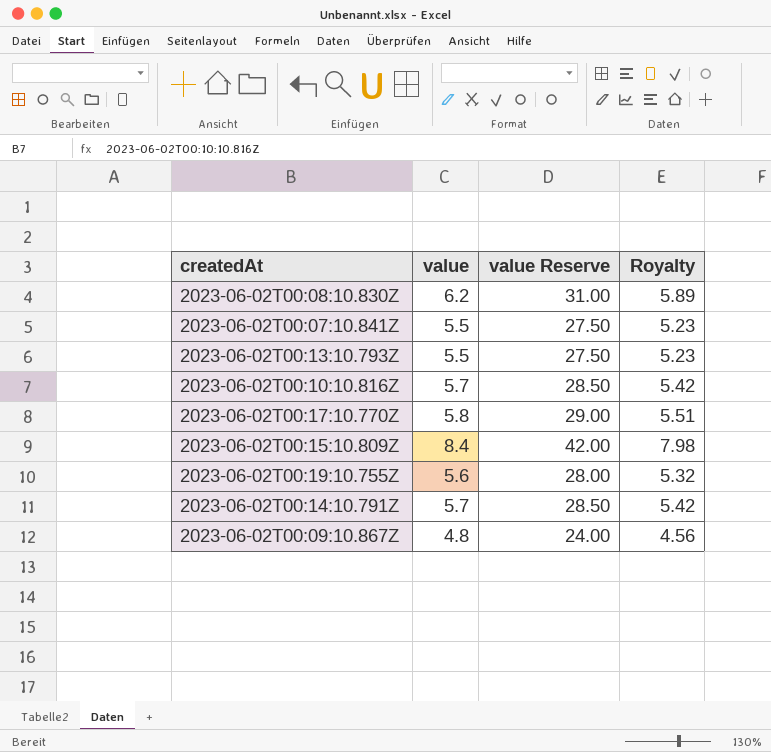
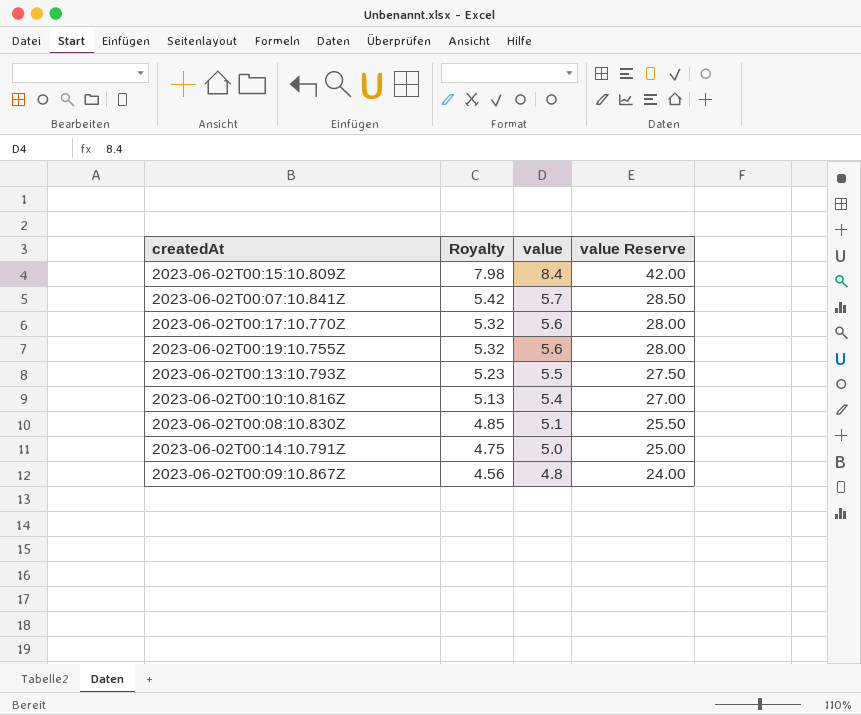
row order: none -> Royalty descending
column Royalty | position: 4 -> 2
2023-06-02T00:07:10.841Z | Royalty: 5.23 -> 5.42
2023-06-02T00:07:10.841Z | value: 5.5 -> 5.7
2023-06-02T00:07:10.841Z | value Reserve: 27.50 -> 28.50
2023-06-02T00:17:10.770Z | Royalty: 5.51 -> 5.32
2023-06-02T00:17:10.770Z | value: 5.8 -> 5.6
2023-06-02T00:17:10.770Z | value Reserve: 29.00 -> 28.00
2023-06-02T00:10:10.816Z | Royalty: 5.42 -> 5.13
2023-06-02T00:10:10.816Z | value: 5.7 -> 5.4
2023-06-02T00:10:10.816Z | value Reserve: 28.50 -> 27.00
2023-06-02T00:08:10.830Z | Royalty: 5.89 -> 4.85
2023-06-02T00:08:10.830Z | value: 6.2 -> 5.1
2023-06-02T00:08:10.830Z | value Reserve: 31.00 -> 25.50
2023-06-02T00:14:10.791Z | Royalty: 5.42 -> 4.75
2023-06-02T00:14:10.791Z | value: 5.7 -> 5.0
2023-06-02T00:14:10.791Z | value Reserve: 28.50 -> 25.00

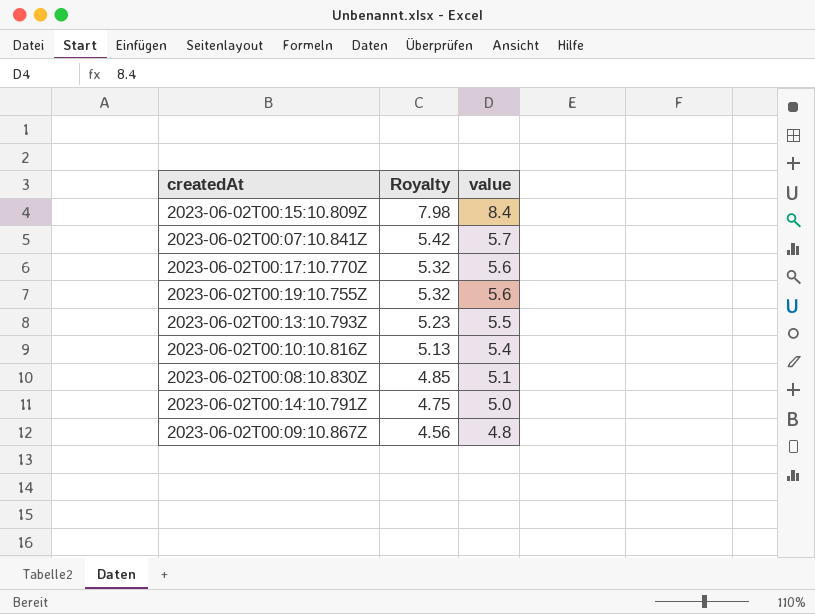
column value Reserve | formula: [value] * 5 -> none

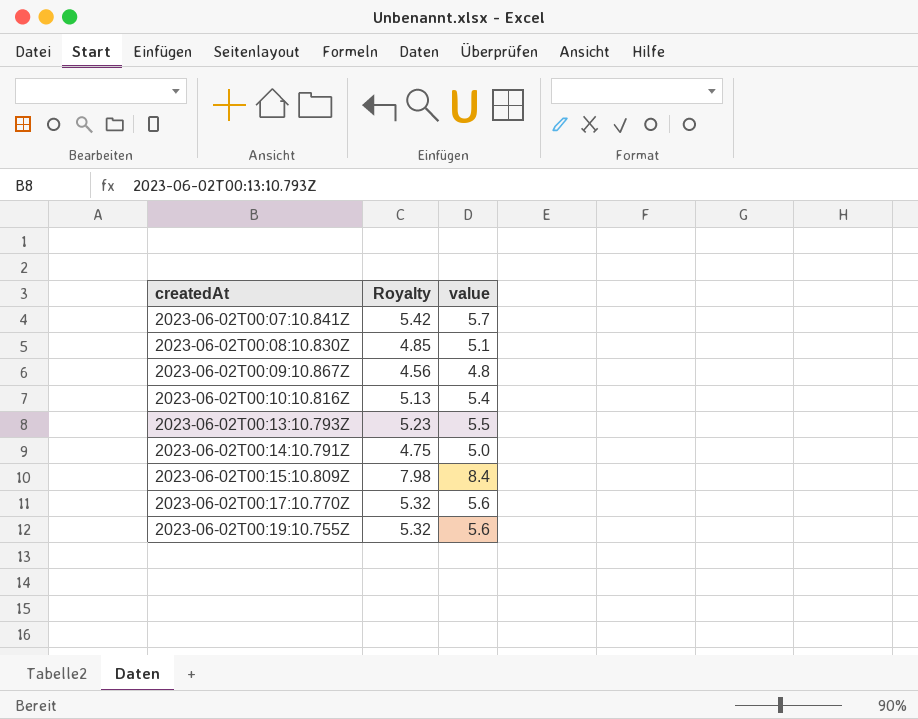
row order: Royalty descending -> createdAt ascending

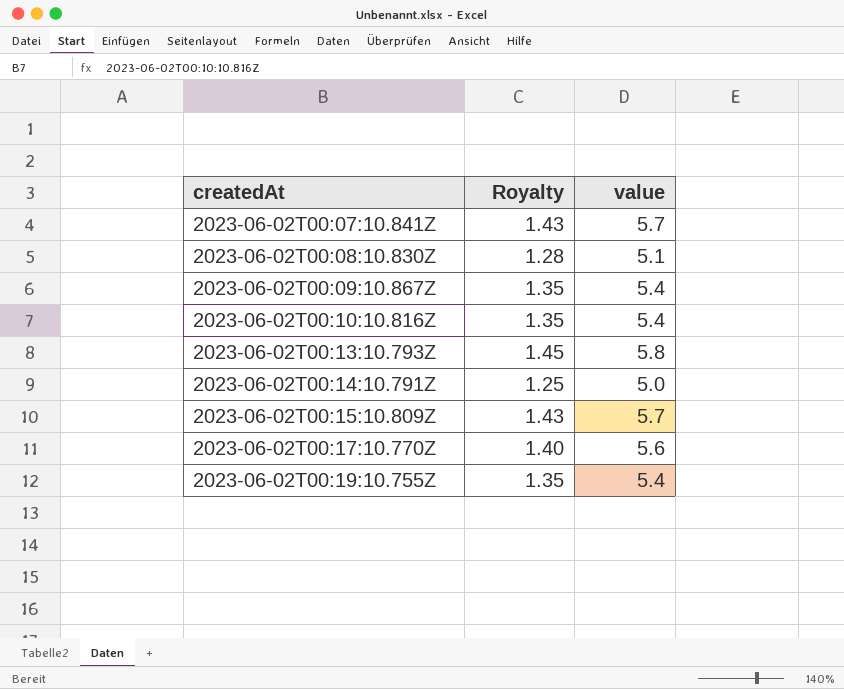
column Royalty | formula: [value] * 0.95 -> [value] * 0.25
2023-06-02T00:09:10.867Z | value: 4.8 -> 5.4
2023-06-02T00:13:10.793Z | value: 5.5 -> 5.8
2023-06-02T00:15:10.809Z | value: 8.4 -> 5.7
2023-06-02T00:19:10.755Z | value: 5.6 -> 5.4

